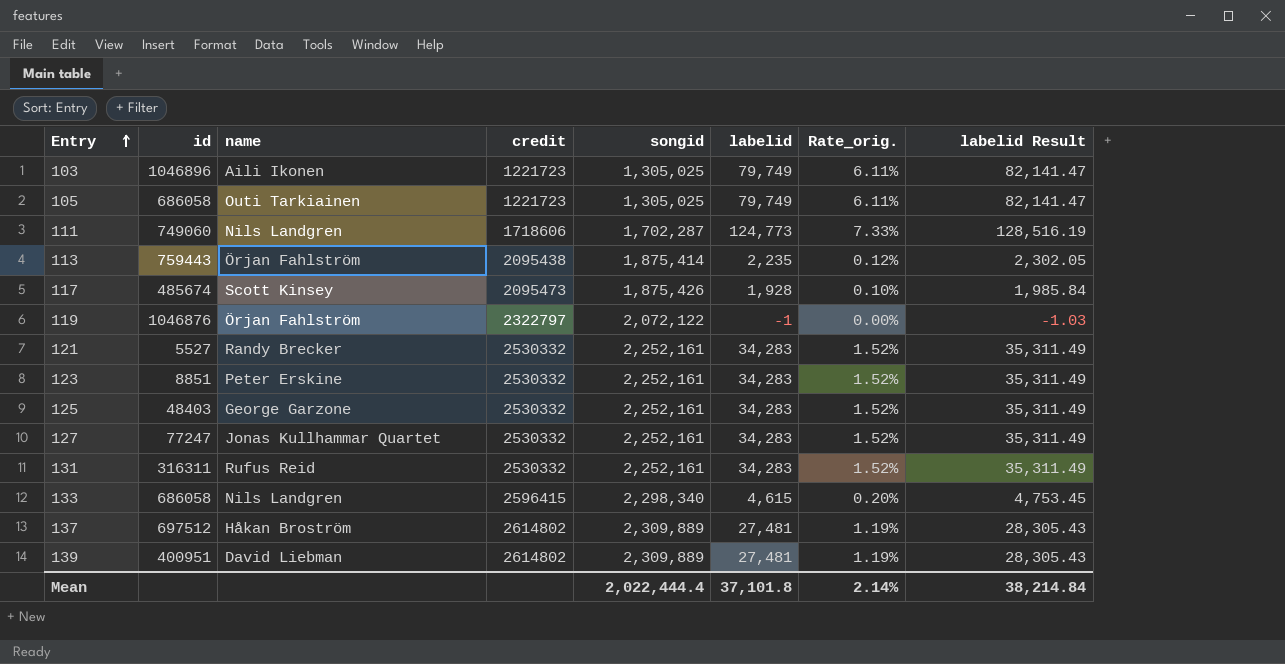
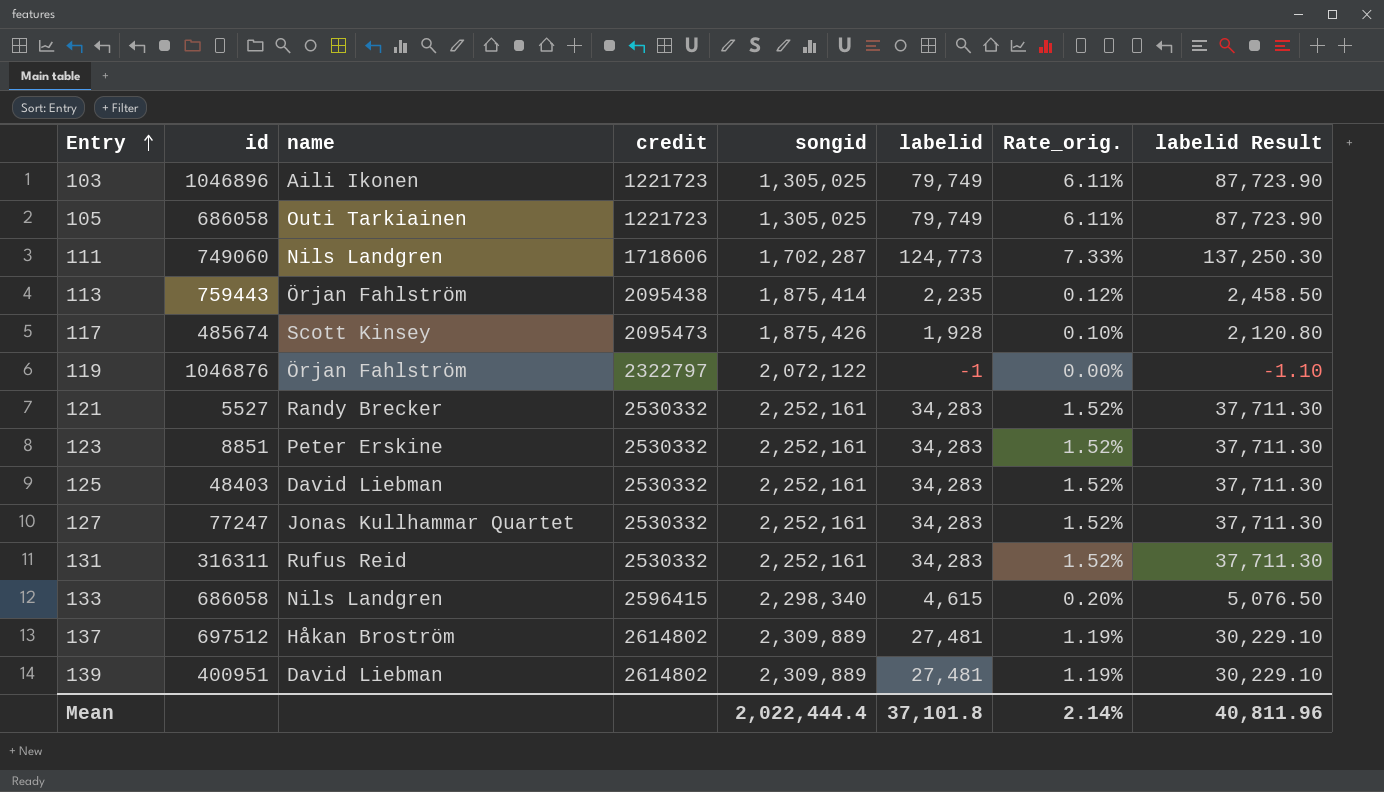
column labelid Result | formula: [labelid] * 1.03 -> [labelid] * 1.1
125 | name: George Garzone -> David Liebman
Mean | labelid Result: 38,214.84 -> 40,811.96

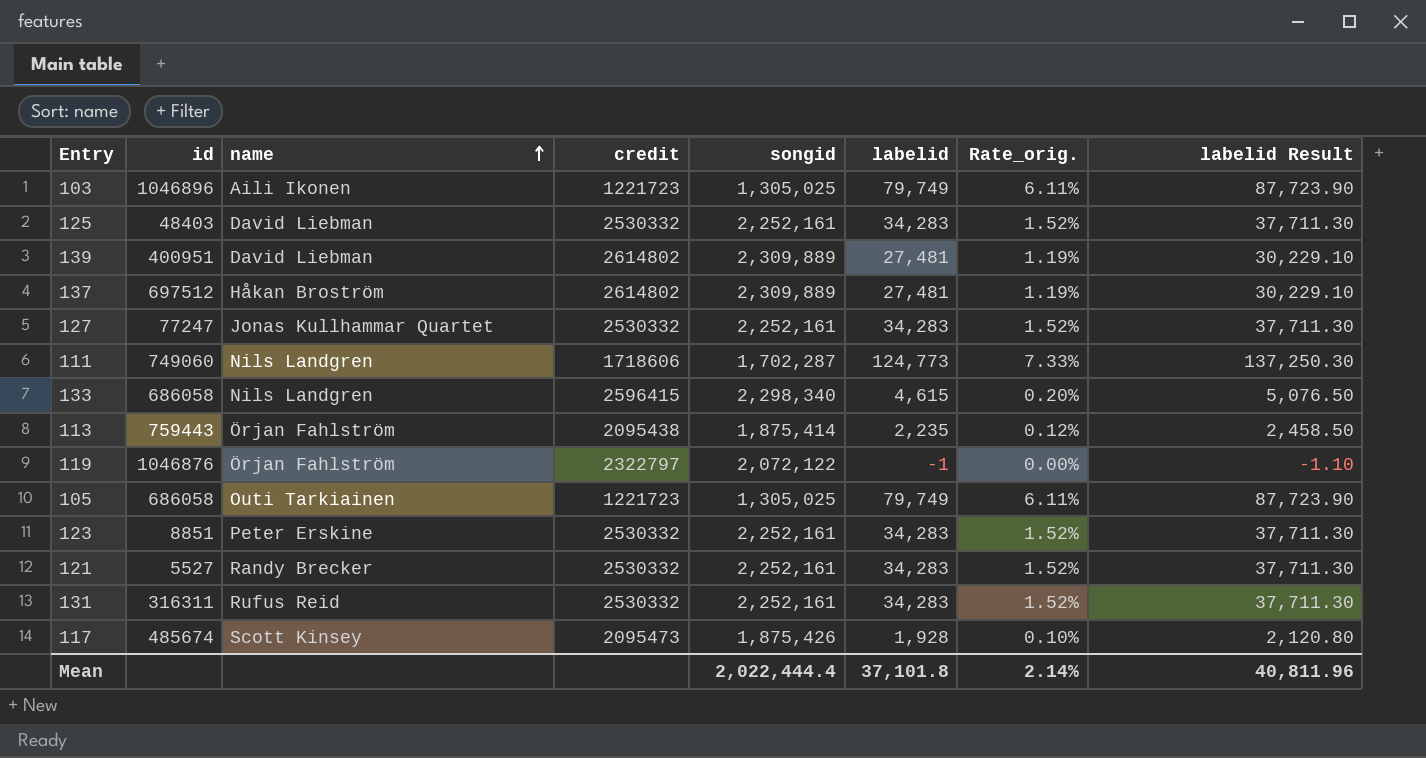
row order: Entry ascending -> name ascending

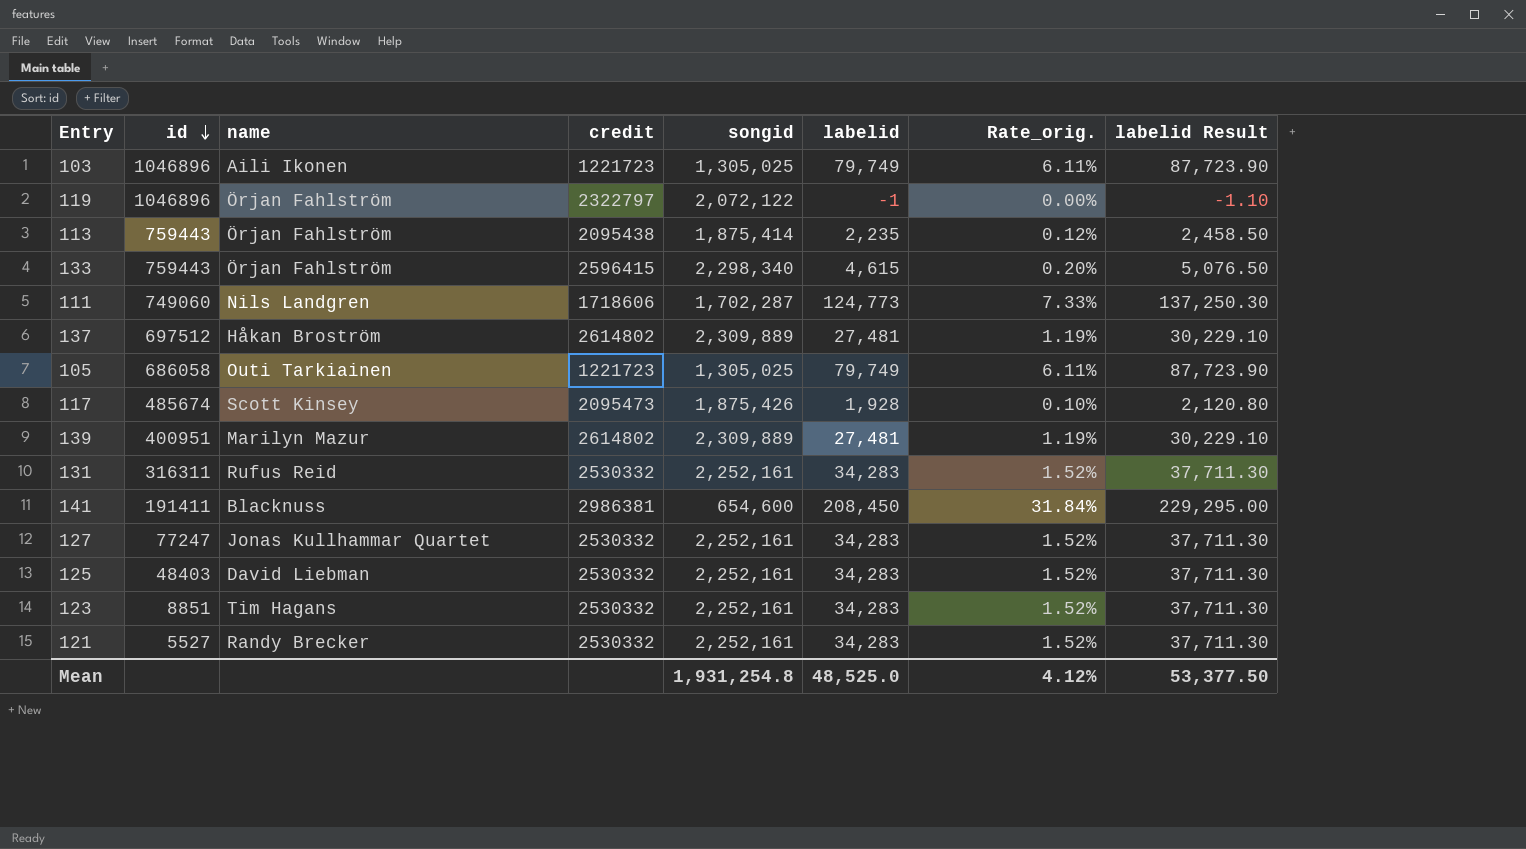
row order: name ascending -> id descending
119 | id: 1046876 -> 1046896
133 | id: 686058 -> 759443
133 | name: Nils Landgren -> Örjan Fahlström
139 | name: David Liebman -> Marilyn Mazur
row 141: none -> 191411 | Blacknuss | 2986381 | 654,600 | 208,450 | 31.84% | 229,295.00
123 | name: Peter Erskine -> Tim Hagans
Mean | songid: 2,022,444.4 -> 1,931,254.8
Mean | labelid: 37,101.8 -> 48,525.0
Mean | Rate_orig.: 2.14% -> 4.12%
Mean | labelid Result: 40,811.96 -> 53,377.50

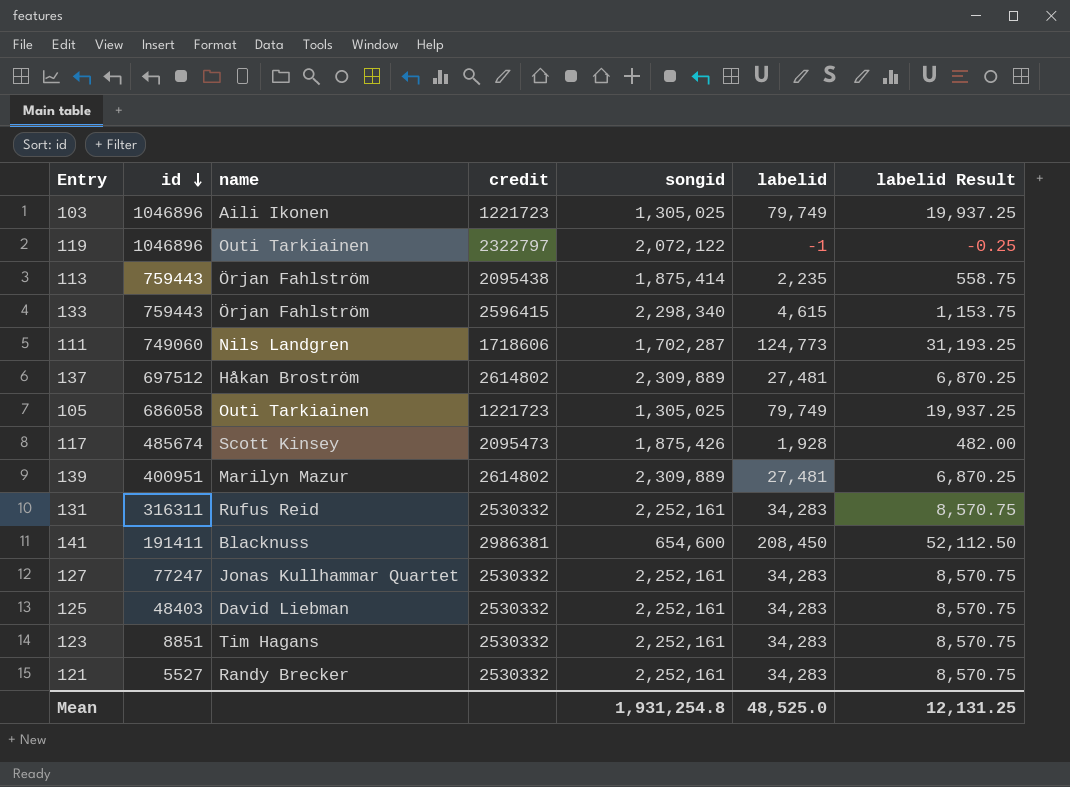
column Rate_orig. | formula: [labelid] / [songid] -> none
column labelid Result | formula: [labelid] * 1.1 -> [labelid] * 0.25
119 | name: Örjan Fahlström -> Outi Tarkiainen
Mean | labelid Result: 53,377.50 -> 12,131.25

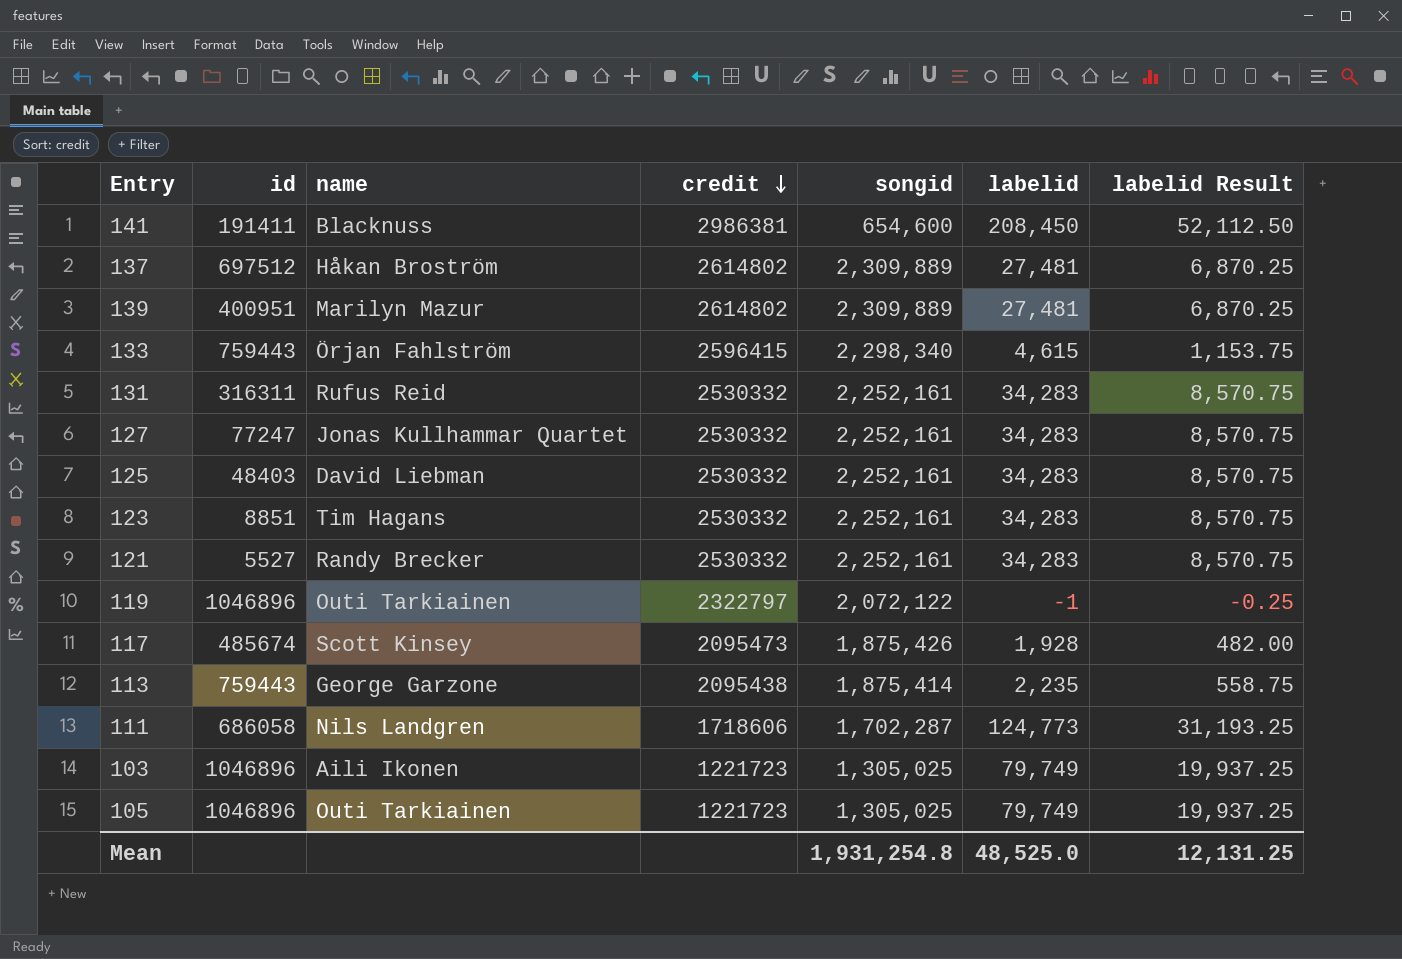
row order: id descending -> credit descending
113 | name: Örjan Fahlström -> George Garzone
111 | id: 749060 -> 686058
105 | id: 686058 -> 1046896

